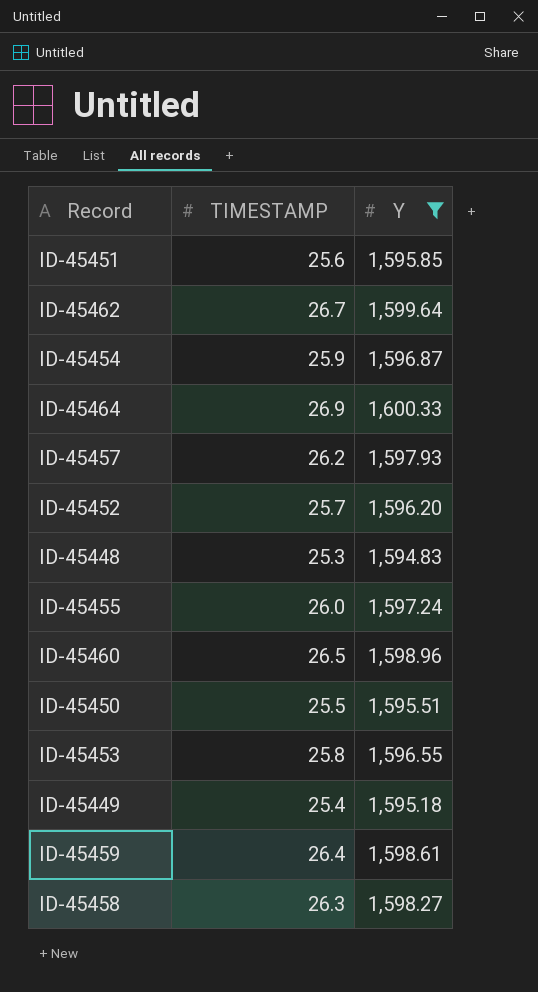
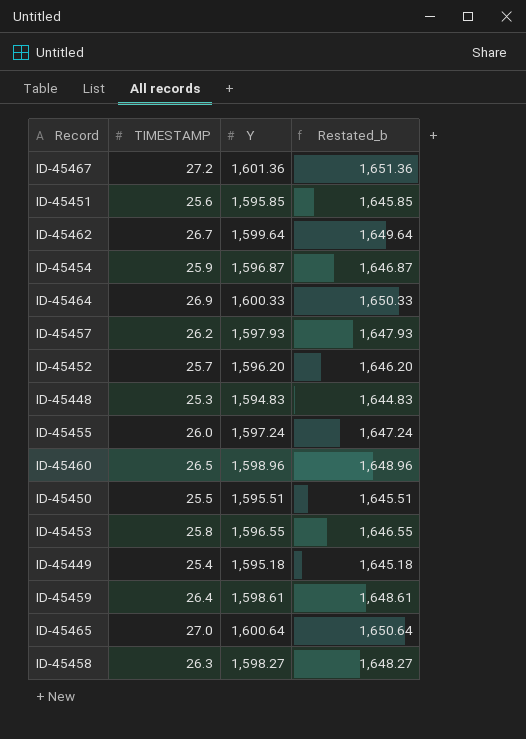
filter: Y <= 1,600.33 -> none
column Restated_b | formula: none -> [Y] + 50

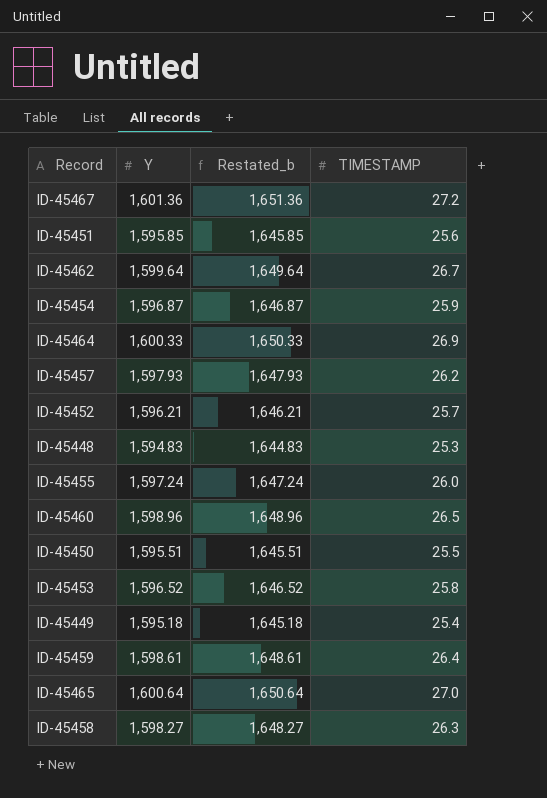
column TIMESTAMP | position: 2 -> 4
ID-45452 | Y: 1,596.20 -> 1,596.21
ID-45452 | Restated_b: 1,646.20 -> 1,646.21
ID-45453 | Y: 1,596.55 -> 1,596.52
ID-45453 | Restated_b: 1,646.55 -> 1,646.52

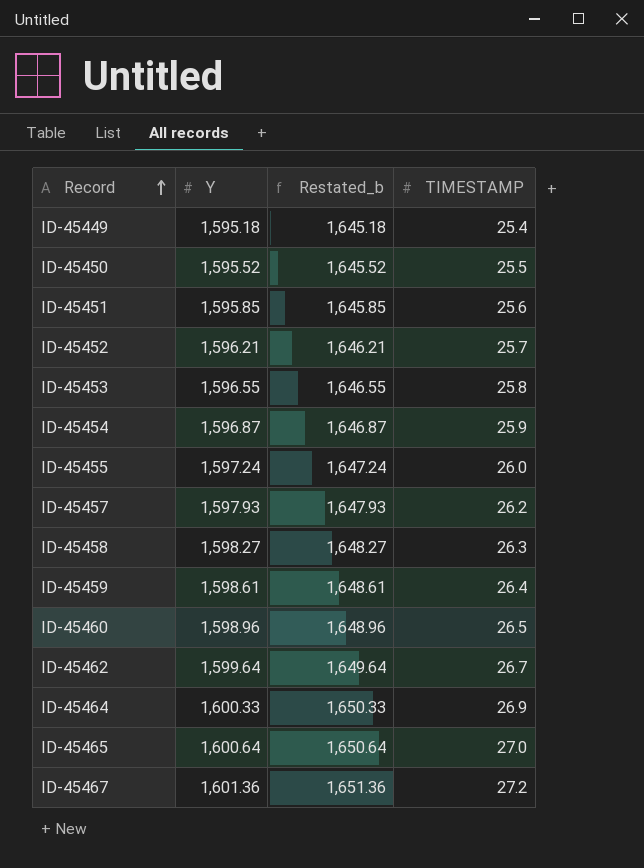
row order: none -> Record ascending
row ID-45448: 1,594.83 | 1,644.83 | 25.3 -> none
ID-45450 | Y: 1,595.51 -> 1,595.52
ID-45450 | Restated_b: 1,645.51 -> 1,645.52
ID-45453 | Y: 1,596.52 -> 1,596.55
ID-45453 | Restated_b: 1,646.52 -> 1,646.55

